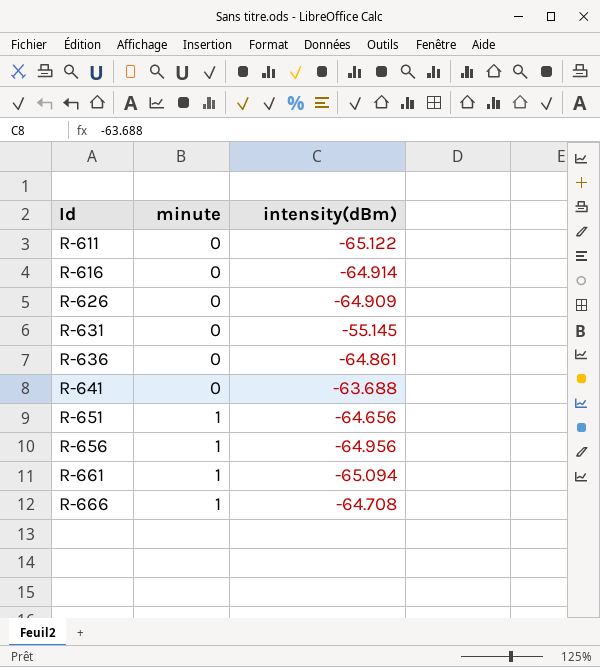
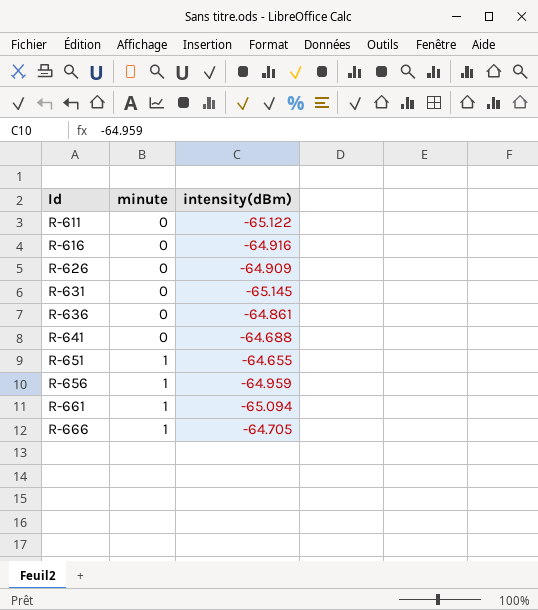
R-616 | intensity(dBm): -64.914 -> -64.916
R-631 | intensity(dBm): -55.145 -> -65.145
R-641 | intensity(dBm): -63.688 -> -64.688
R-651 | intensity(dBm): -64.656 -> -64.655
R-656 | intensity(dBm): -64.956 -> -64.959
R-666 | intensity(dBm): -64.708 -> -64.705

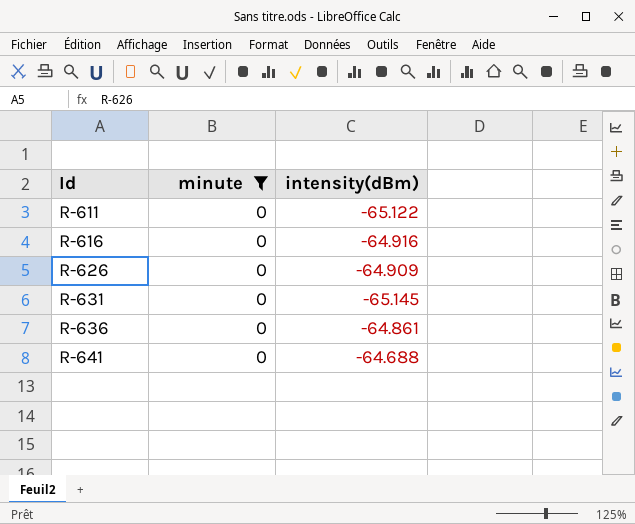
filter: none -> minute = 0

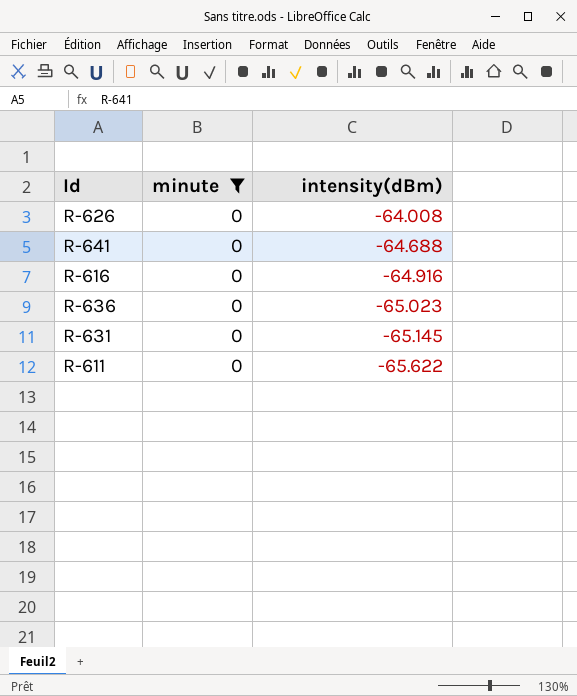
row order: Id ascending -> intensity(dBm) descending
R-626 | intensity(dBm): -64.909 -> -64.008
R-636 | intensity(dBm): -64.861 -> -65.023
R-611 | intensity(dBm): -65.122 -> -65.622

